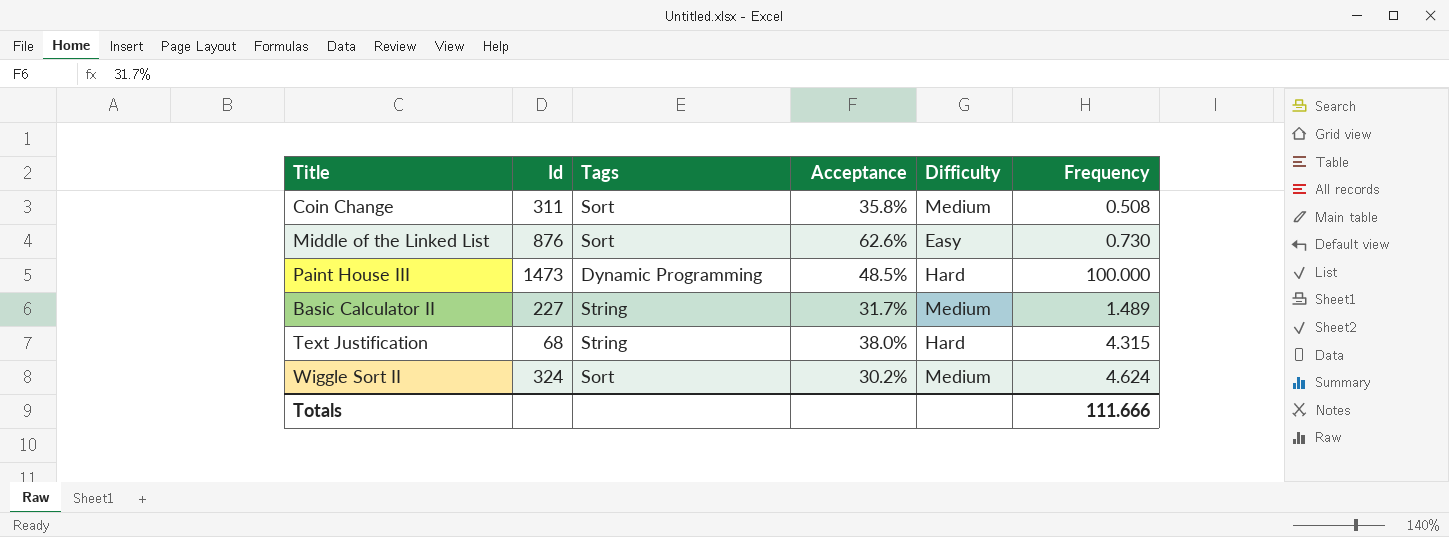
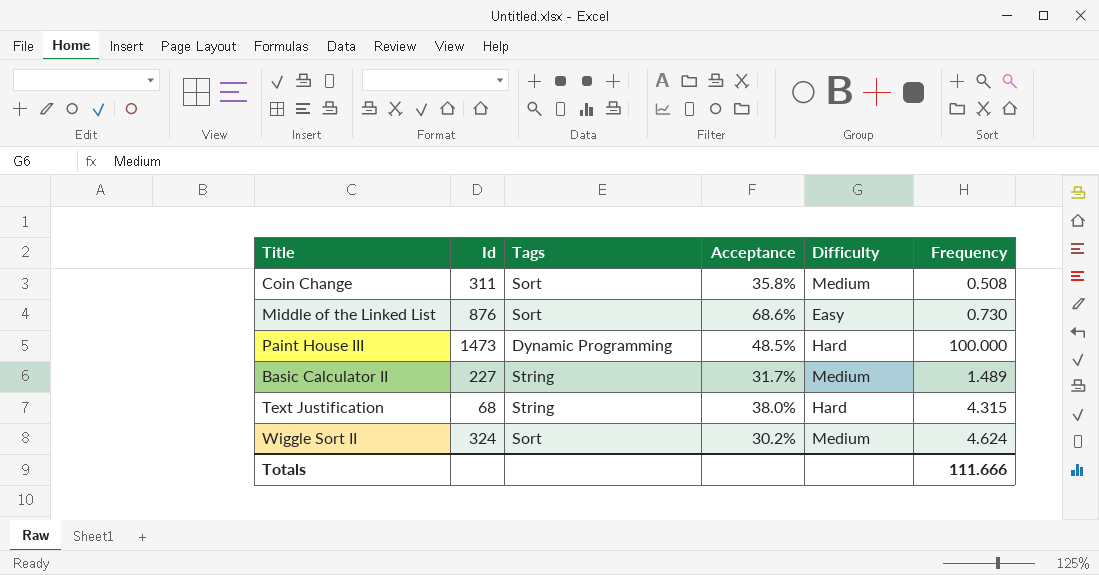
Middle of the Linked List | Acceptance: 62.6% -> 68.6%

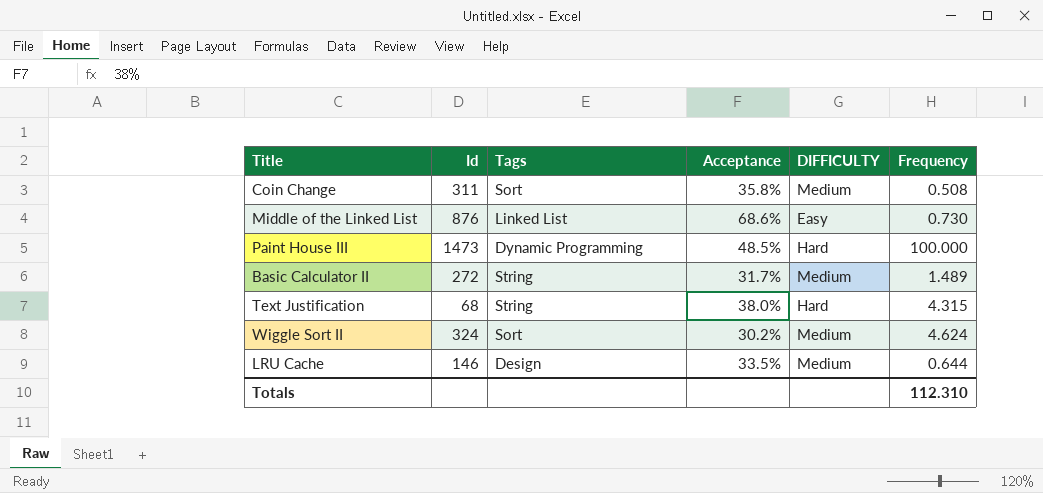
column name: Difficulty -> DIFFICULTY
Middle of the Linked List | Tags: Sort -> Linked List
Basic Calculator II | Id: 227 -> 272
row LRU Cache: none -> 146 | Design | 33.5% | Medium | 0.644
Totals | Frequency: 111.666 -> 112.310

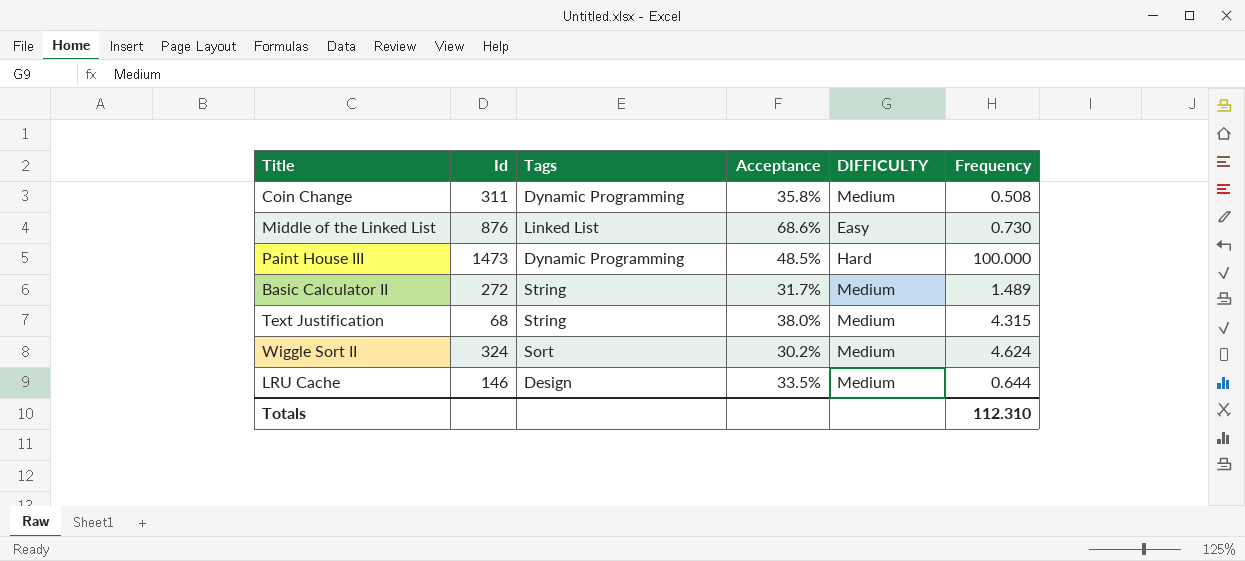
Coin Change | Tags: Sort -> Dynamic Programming
Text Justification | DIFFICULTY: Hard -> Medium

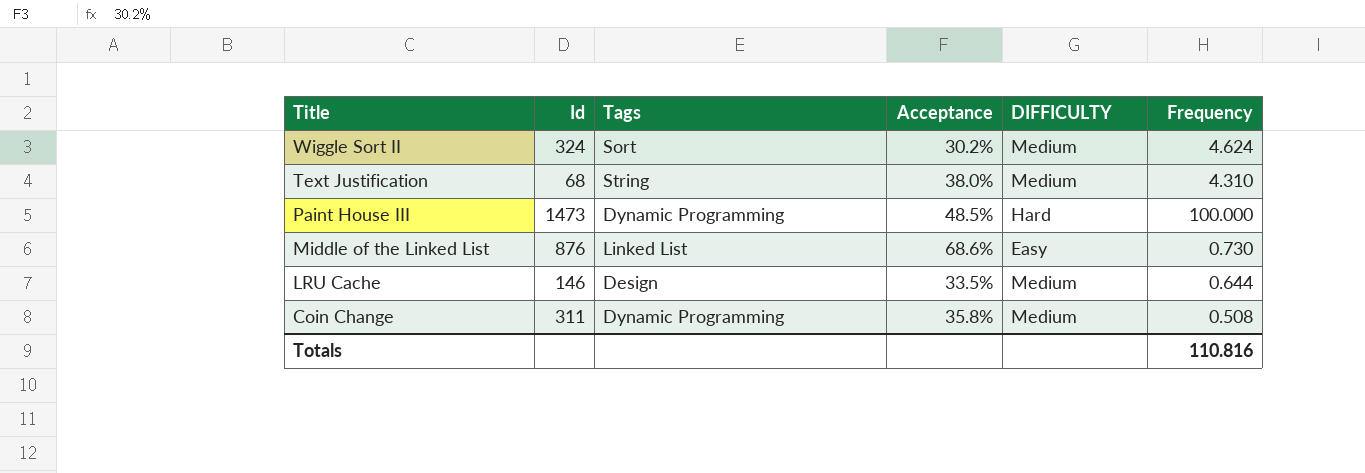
row order: none -> Title descending
row Basic Calculator II: 272 | String | 31.7% | Medium | 1.489 -> none
Text Justification | Frequency: 4.315 -> 4.310
Totals | Frequency: 112.310 -> 110.816

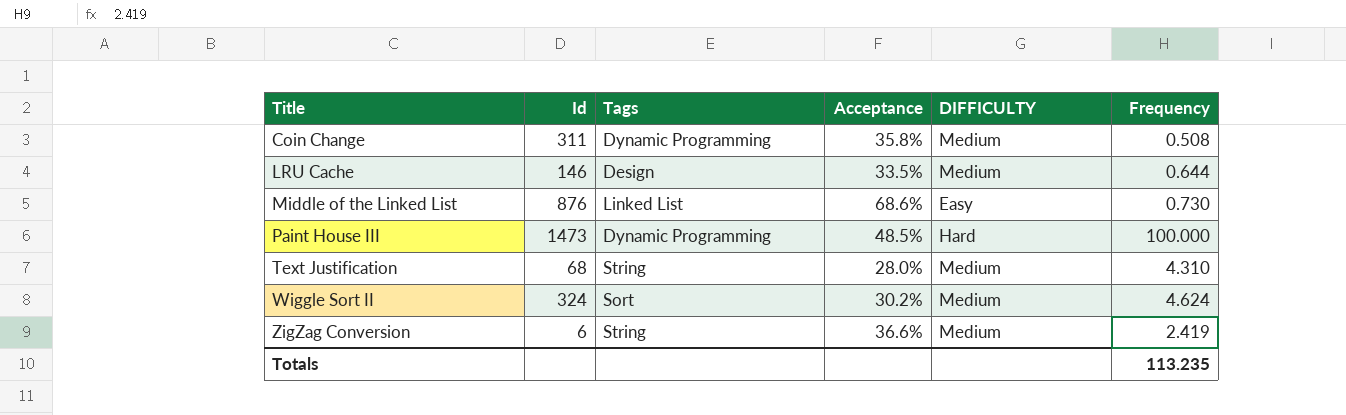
row order: Title descending -> Title ascending
Text Justification | Acceptance: 38.0% -> 28.0%
row ZigZag Conversion: none -> 6 | String | 36.6% | Medium | 2.419
Totals | Frequency: 110.816 -> 113.235

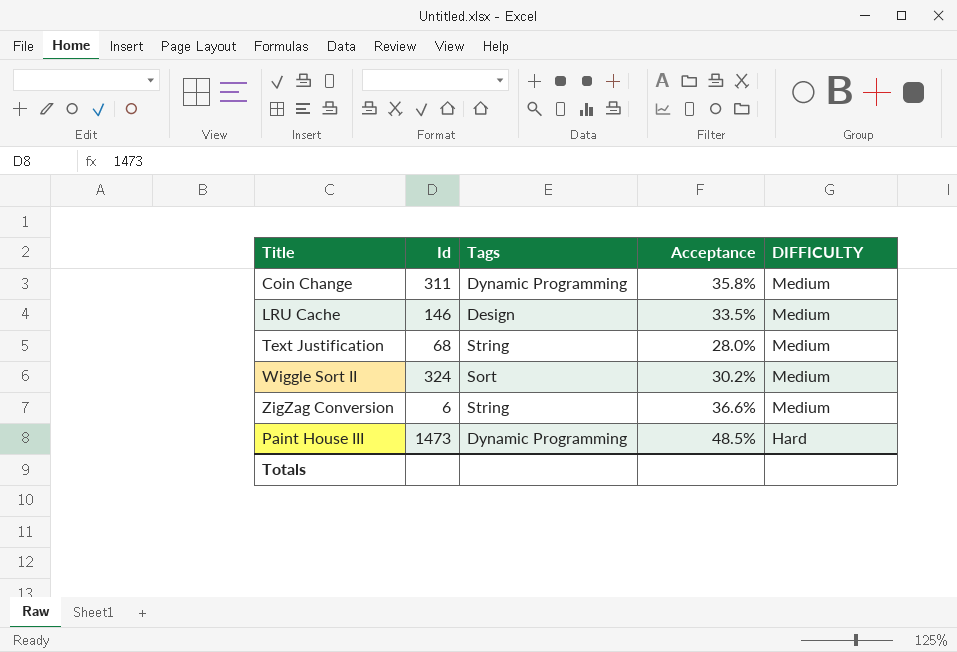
row order: Title ascending -> DIFFICULTY descending
column Frequency | position: 6 -> none
row Middle of the Linked List: 876 | Linked List | 68.6% | Easy | 0.730 -> none

